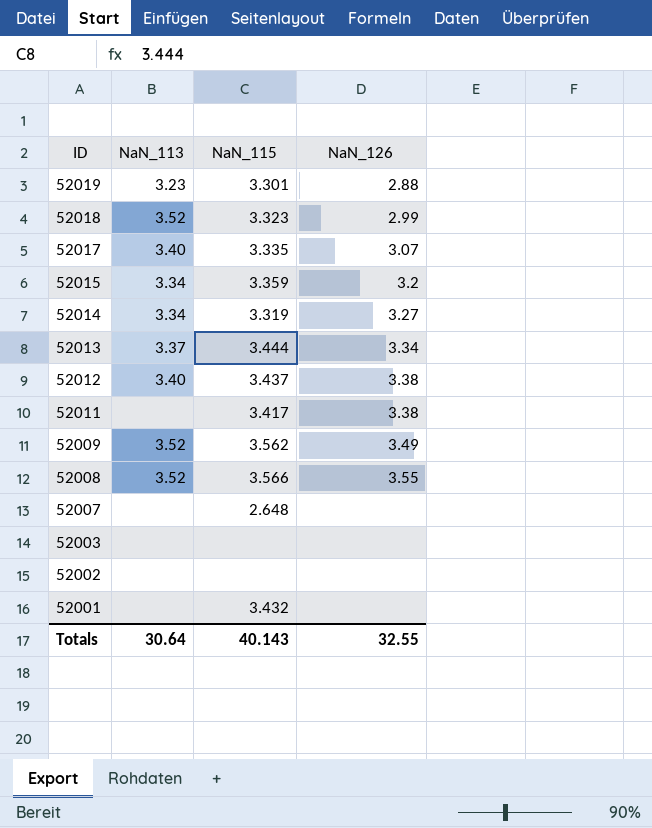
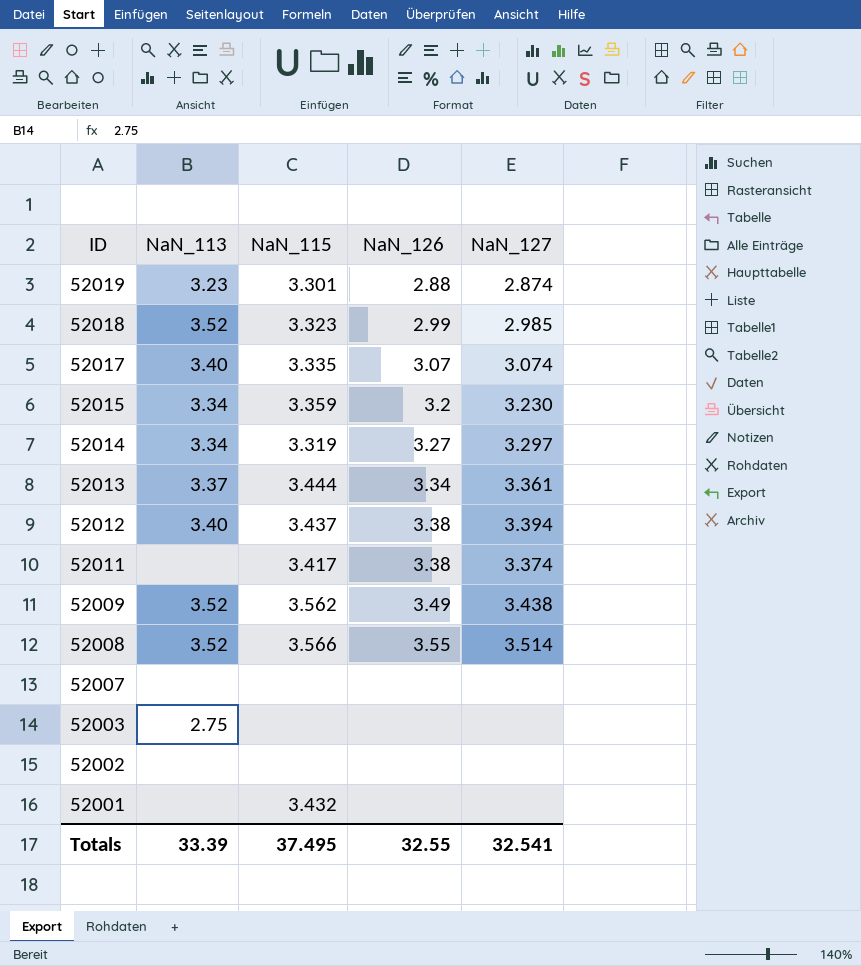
column NaN_127 | position: none -> 5
52007 | NaN_115: 2.648 -> none
52003 | NaN_113: none -> 2.75
Totals | NaN_113: 30.64 -> 33.39
Totals | NaN_115: 40.143 -> 37.495

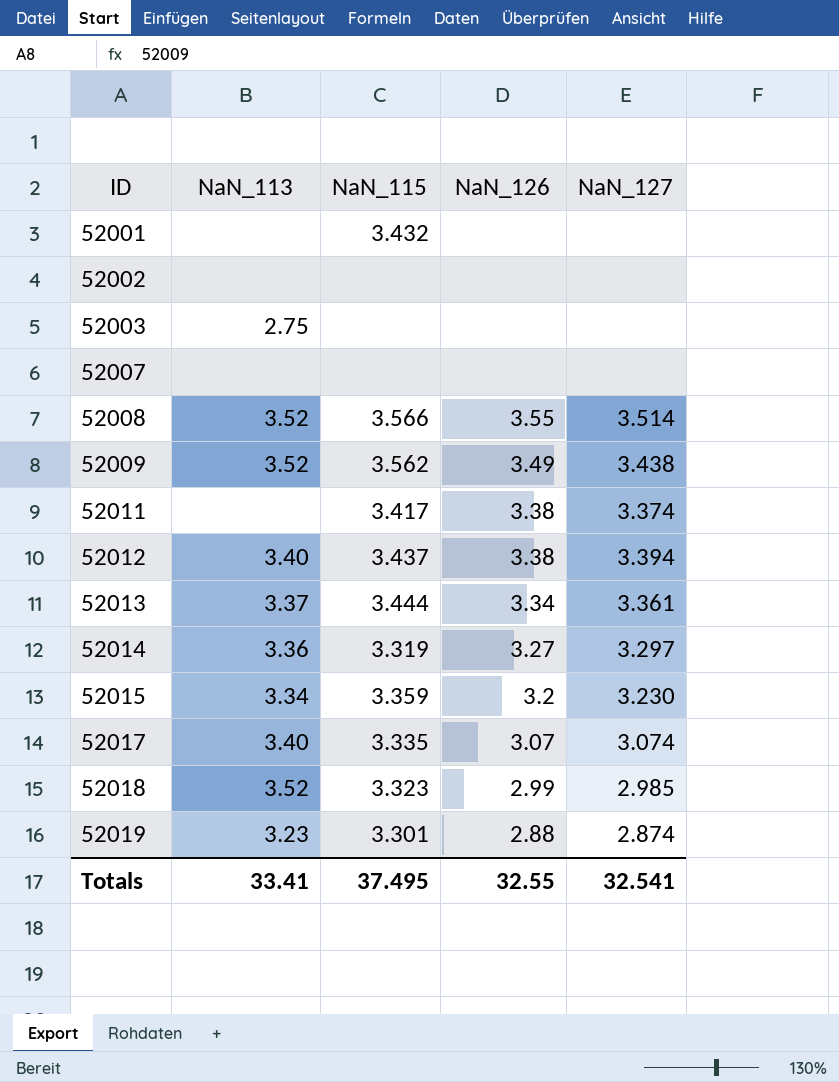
row order: ID descending -> ID ascending
52014 | NaN_113: 3.34 -> 3.36
Totals | NaN_113: 33.39 -> 33.41

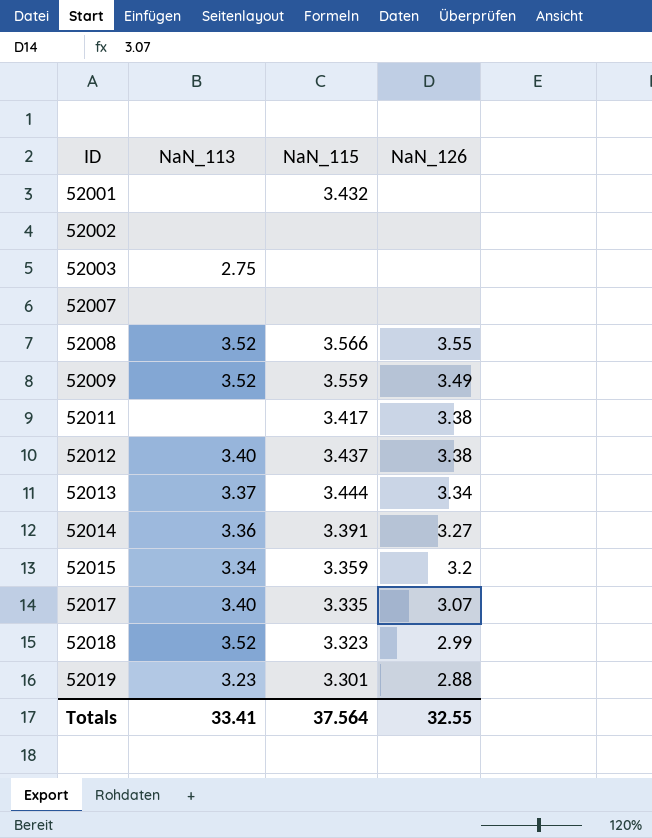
column NaN_127 | position: 5 -> none
52009 | NaN_115: 3.562 -> 3.559
52014 | NaN_115: 3.319 -> 3.391
Totals | NaN_115: 37.495 -> 37.564

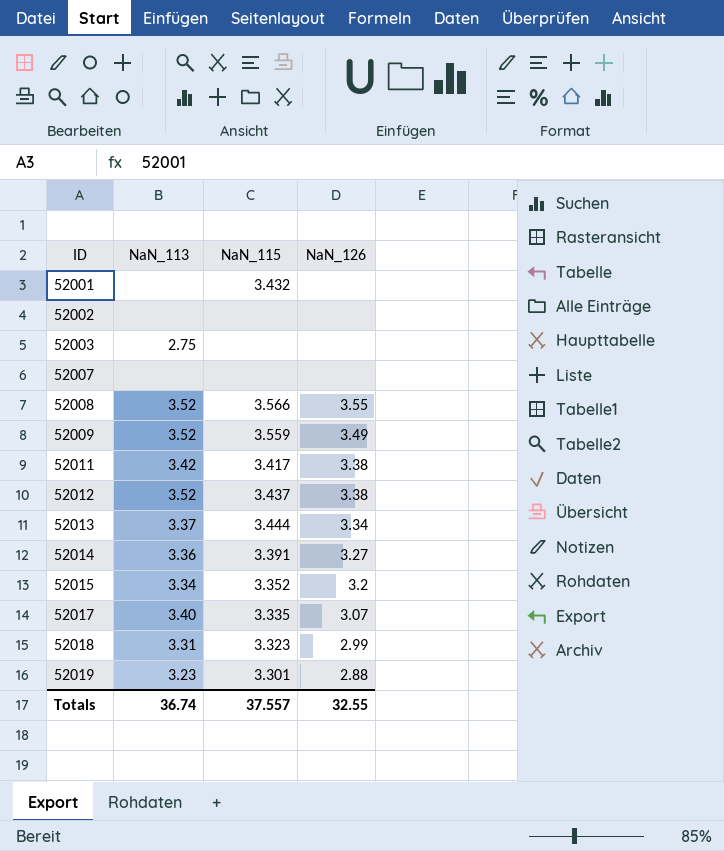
52011 | NaN_113: none -> 3.42
52012 | NaN_113: 3.40 -> 3.52
52015 | NaN_115: 3.359 -> 3.352
52018 | NaN_113: 3.52 -> 3.31
Totals | NaN_113: 33.41 -> 36.74
Totals | NaN_115: 37.564 -> 37.557

